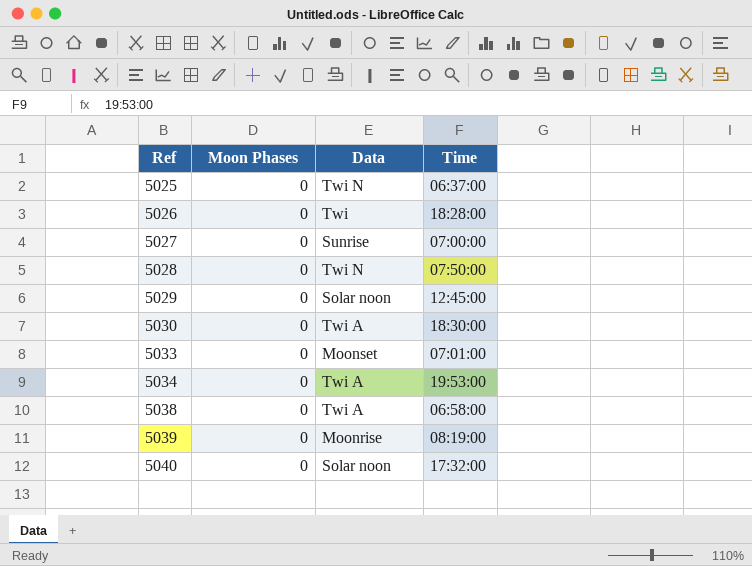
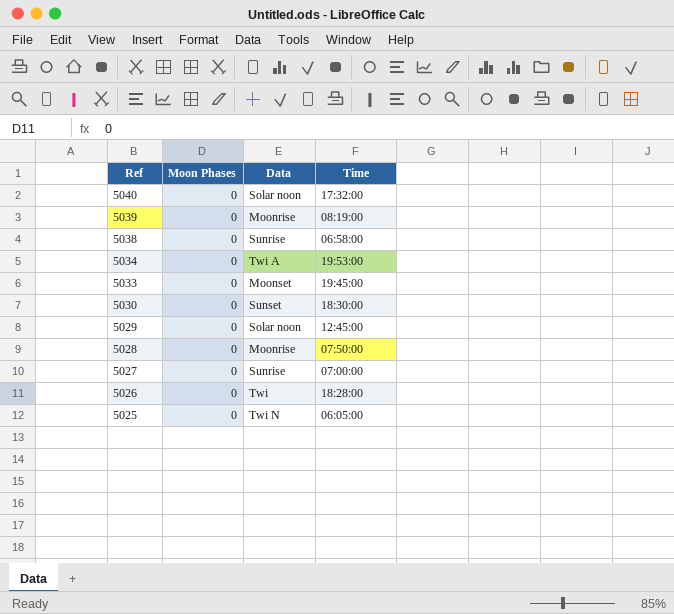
row order: Ref ascending -> Ref descending
5038 | Data: Twi A -> Sunrise
5033 | Time: 07:01:00 -> 19:45:00
5030 | Data: Twi A -> Sunset
5028 | Data: Twi N -> Moonrise
5025 | Time: 06:37:00 -> 06:05:00

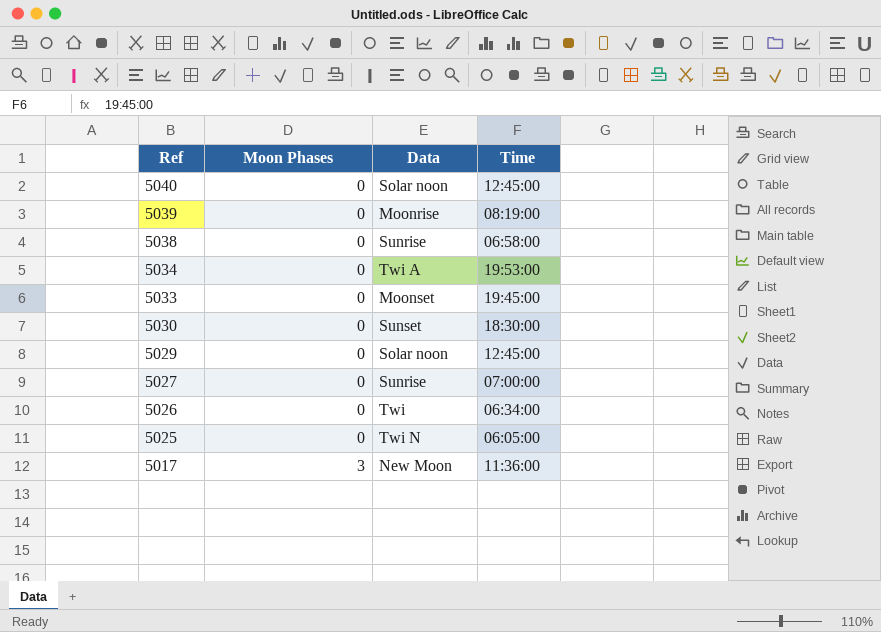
row 5028: 0 | Moonrise | 07:50:00 -> none
5040 | Time: 17:32:00 -> 12:45:00
5026 | Time: 18:28:00 -> 06:34:00
row 5017: none -> 3 | New Moon | 11:36:00

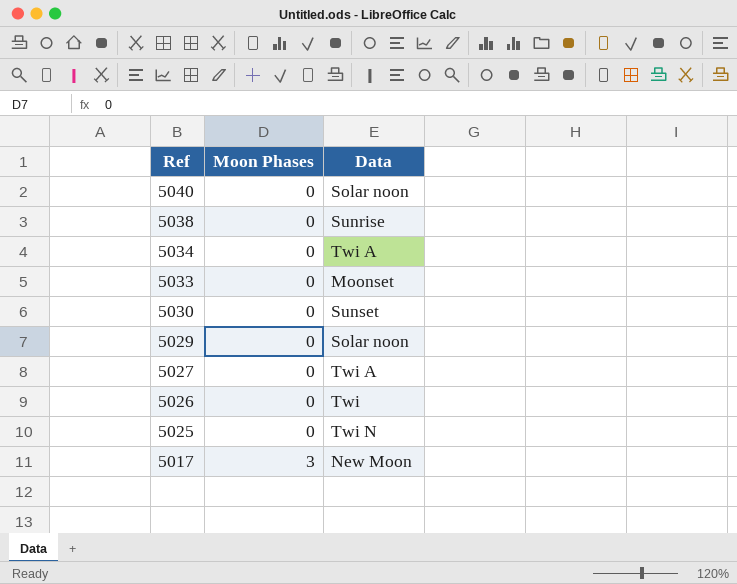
column Time | position: 4 -> none
row 5039: 0 | Moonrise | 08:19:00 -> none
5027 | Data: Sunrise -> Twi A

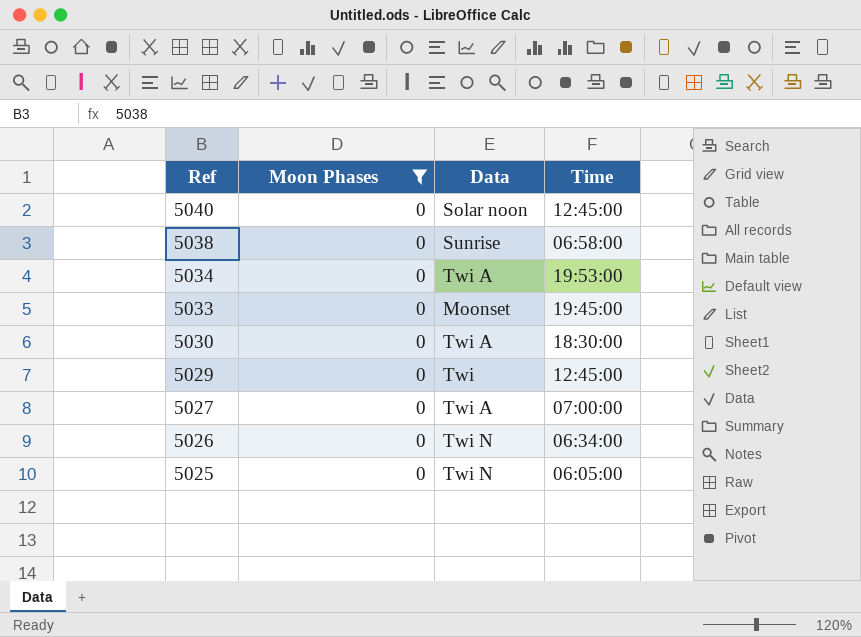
filter: none -> Moon Phases = 0
column Time | position: none -> 4
5030 | Data: Sunset -> Twi A
5029 | Data: Solar noon -> Twi
5026 | Data: Twi -> Twi N

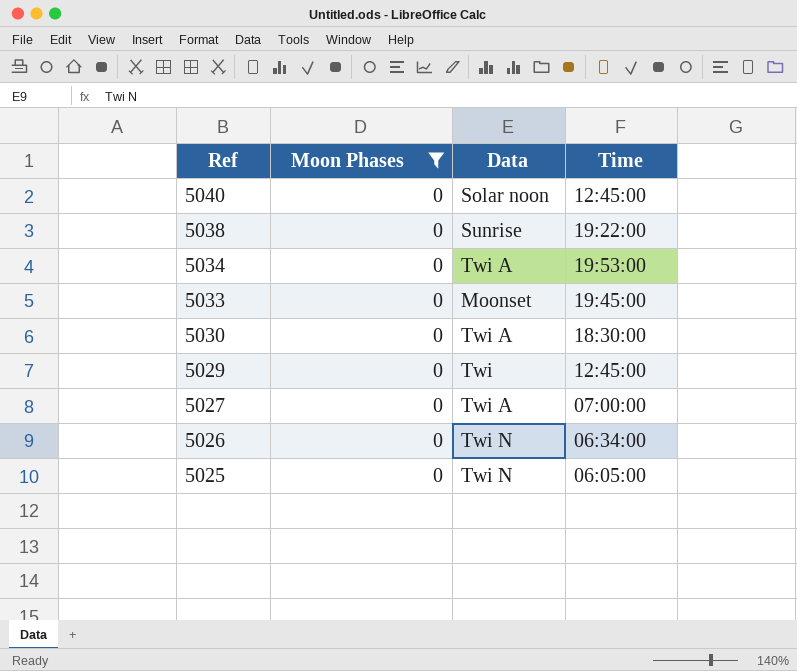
5038 | Time: 06:58:00 -> 19:22:00

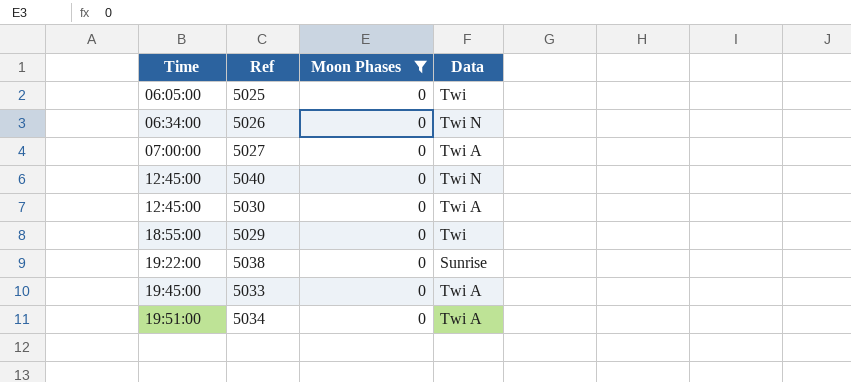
row order: Ref descending -> Time ascending
column Time | position: 4 -> 1
5025 | Data: Twi N -> Twi
5040 | Data: Solar noon -> Twi N
5030 | Time: 18:30:00 -> 12:45:00
5029 | Time: 12:45:00 -> 18:55:00
5033 | Data: Moonset -> Twi A
5034 | Time: 19:53:00 -> 19:51:00

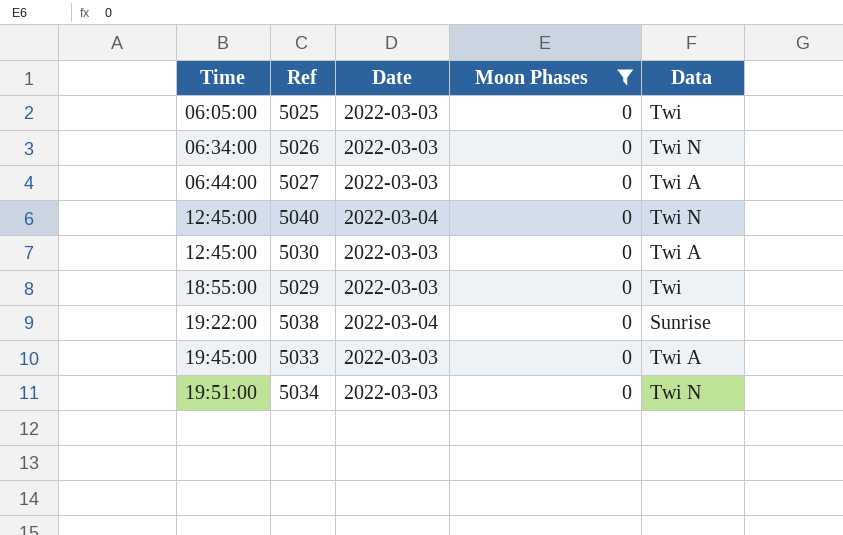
column Date | position: none -> 3
5027 | Time: 07:00:00 -> 06:44:00
5034 | Data: Twi A -> Twi N

